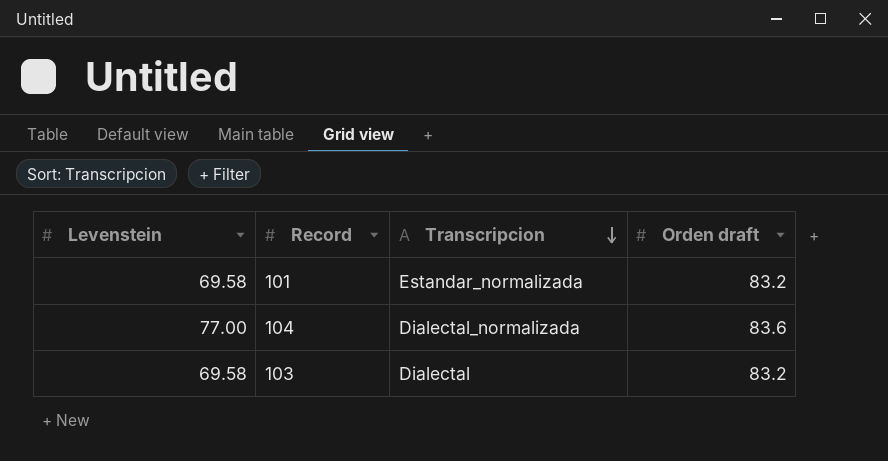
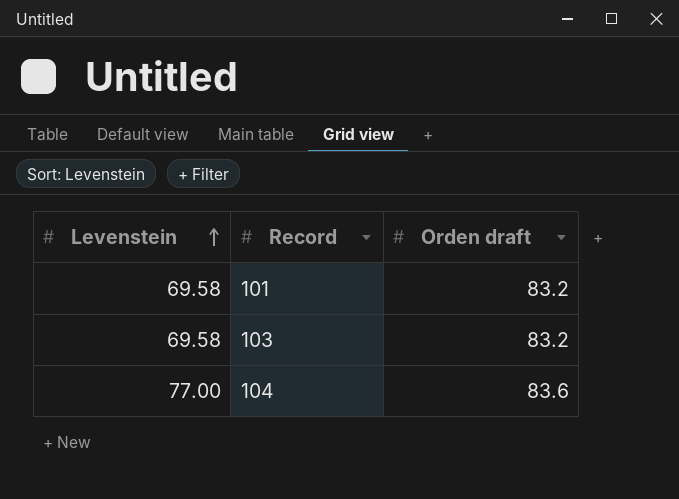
row order: Transcripcion descending -> Levenstein ascending
column Transcripcion | position: 3 -> none

